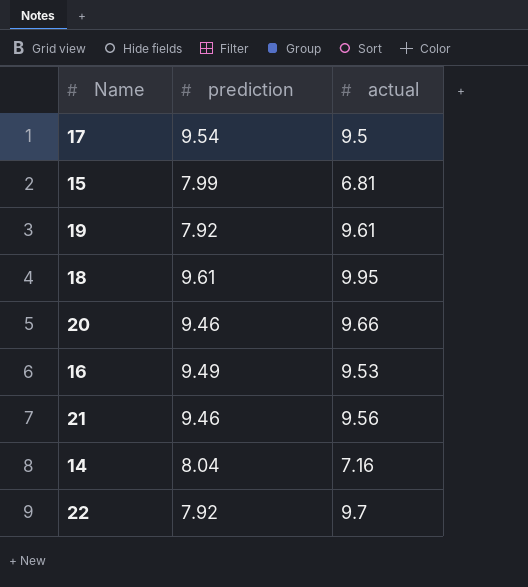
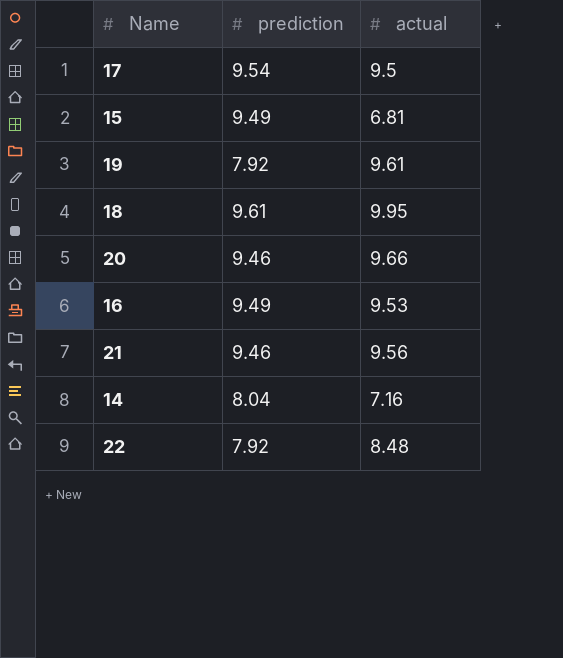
15 | prediction: 7.99 -> 9.49
22 | actual: 9.7 -> 8.48

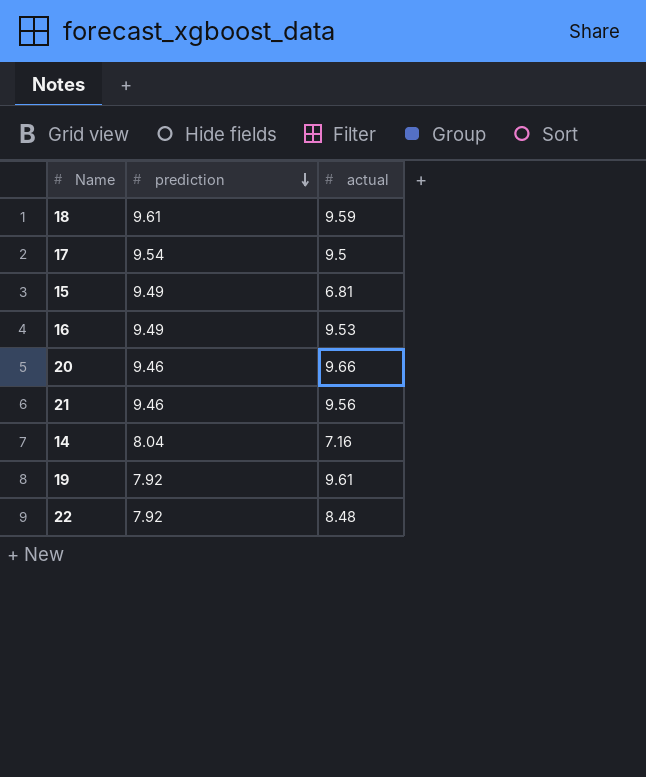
row order: none -> prediction descending
18 | actual: 9.95 -> 9.59

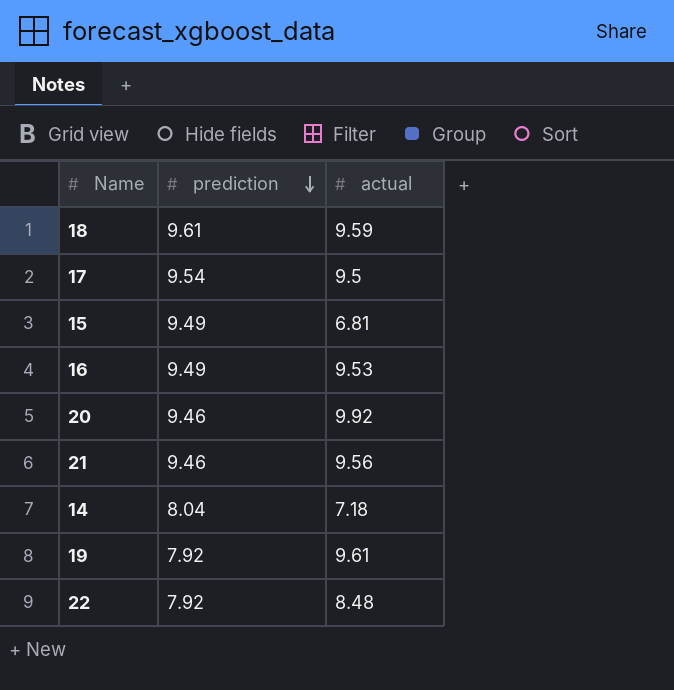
20 | actual: 9.66 -> 9.92
14 | actual: 7.16 -> 7.18

